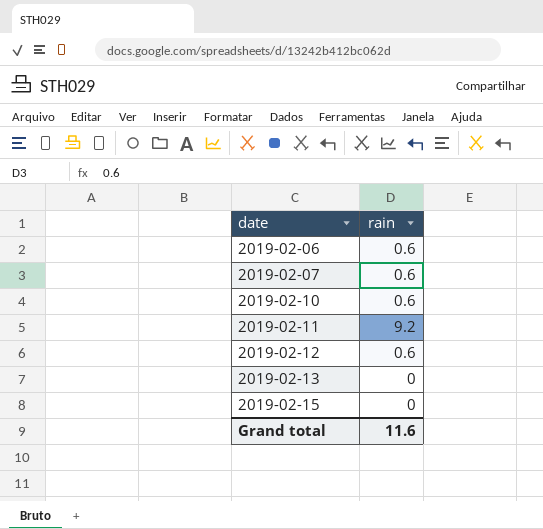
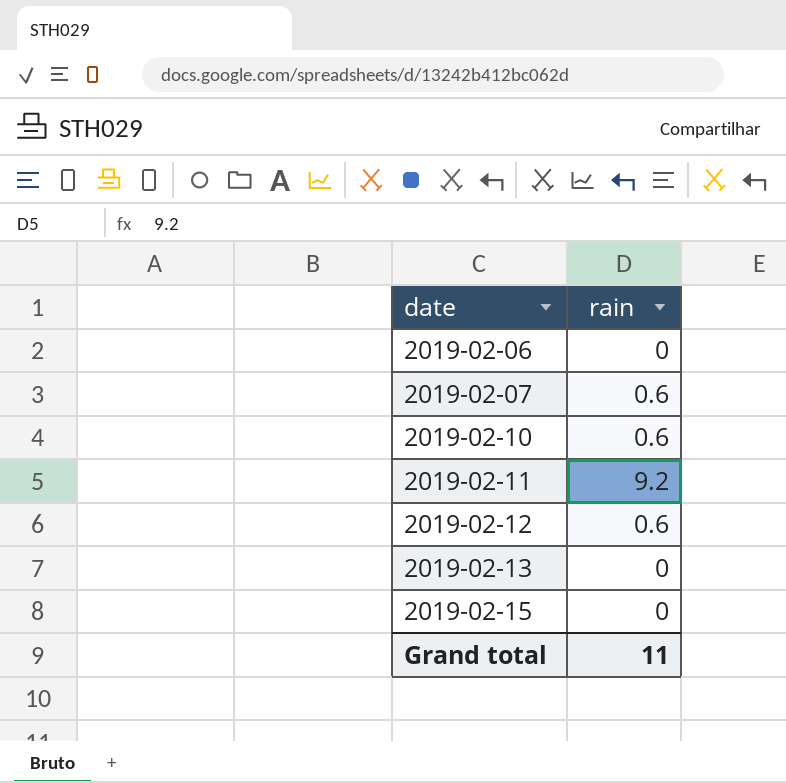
2019-02-06 | rain: 0.6 -> 0
Grand total | rain: 11.6 -> 11

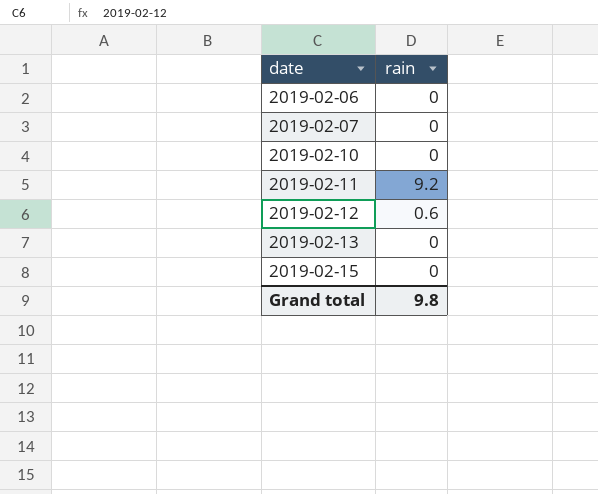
2019-02-07 | rain: 0.6 -> 0
2019-02-10 | rain: 0.6 -> 0
Grand total | rain: 11 -> 9.8

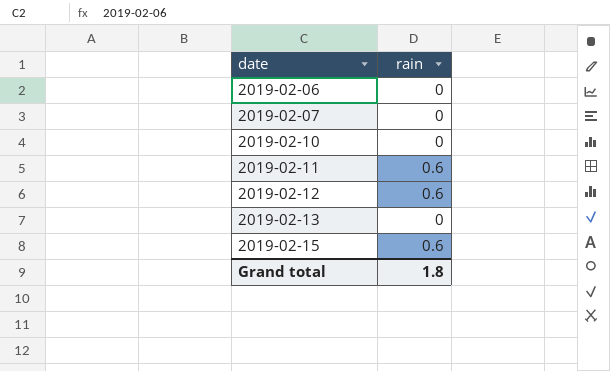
2019-02-11 | rain: 9.2 -> 0.6
2019-02-15 | rain: 0 -> 0.6
Grand total | rain: 9.8 -> 1.8

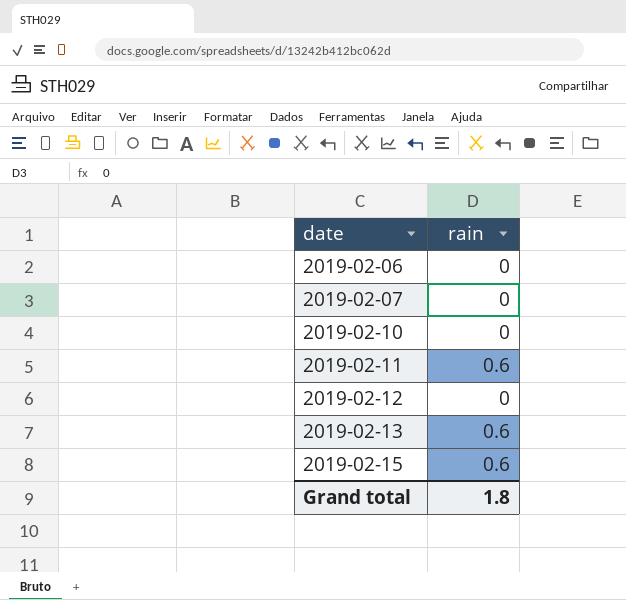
2019-02-12 | rain: 0.6 -> 0
2019-02-13 | rain: 0 -> 0.6

